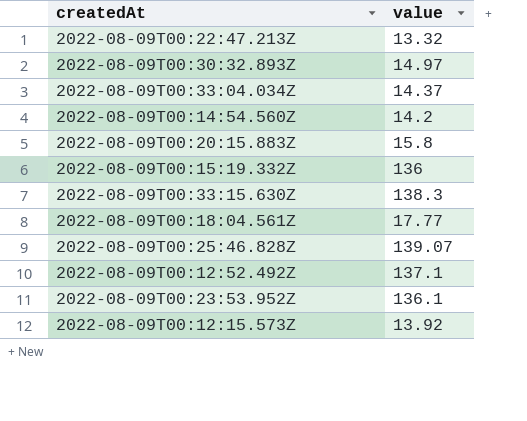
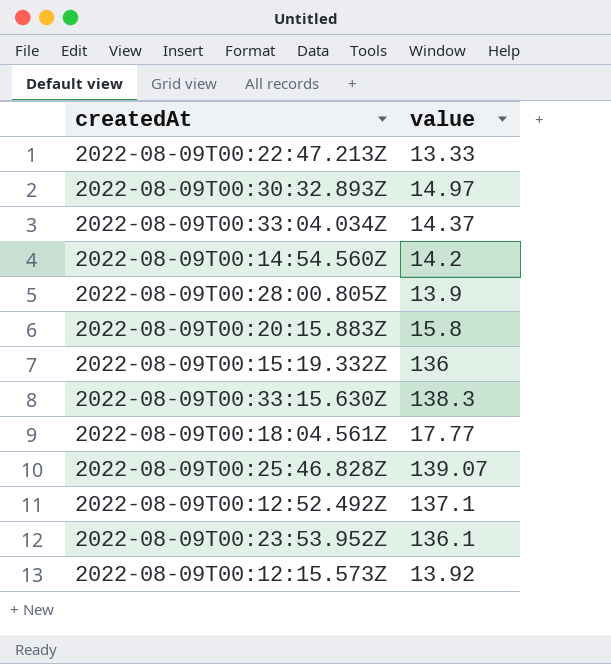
2022-08-09T00:22:47.213Z | value: 13.32 -> 13.33
row 2022-08-09T00:28:00.805Z: none -> 13.9

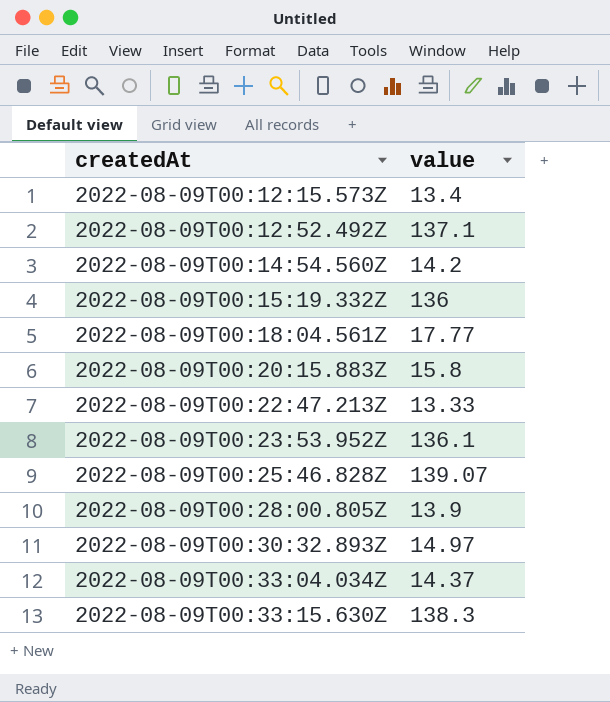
row order: none -> createdAt ascending
2022-08-09T00:12:15.573Z | value: 13.92 -> 13.4

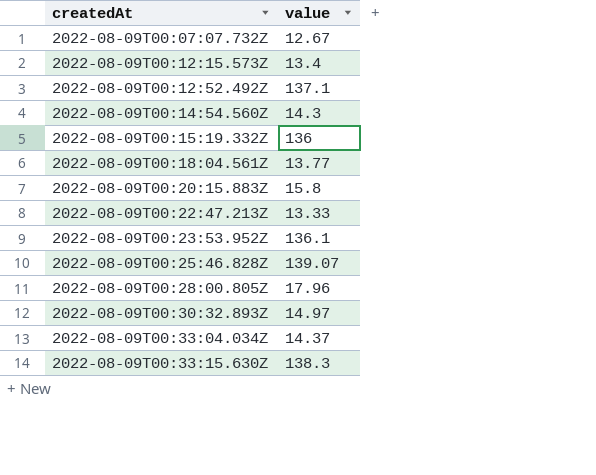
row 2022-08-09T00:07:07.732Z: none -> 12.67
2022-08-09T00:14:54.560Z | value: 14.2 -> 14.3
2022-08-09T00:18:04.561Z | value: 17.77 -> 13.77
2022-08-09T00:28:00.805Z | value: 13.9 -> 17.96

